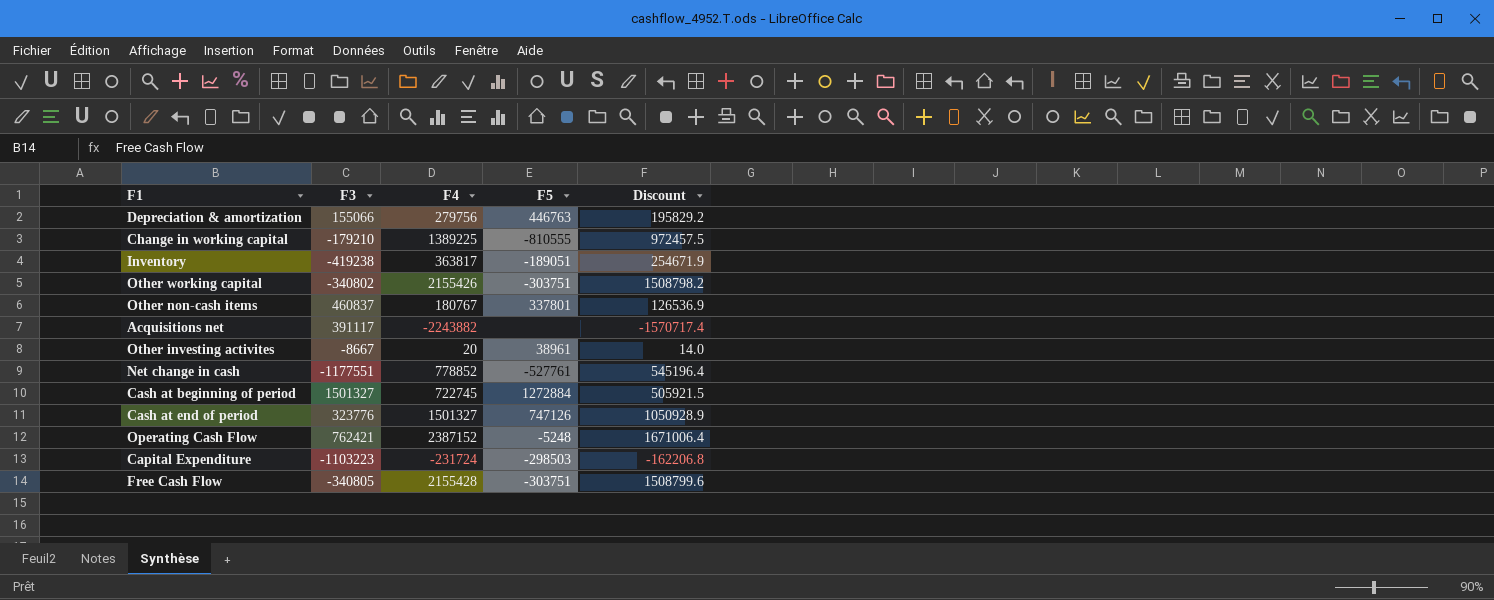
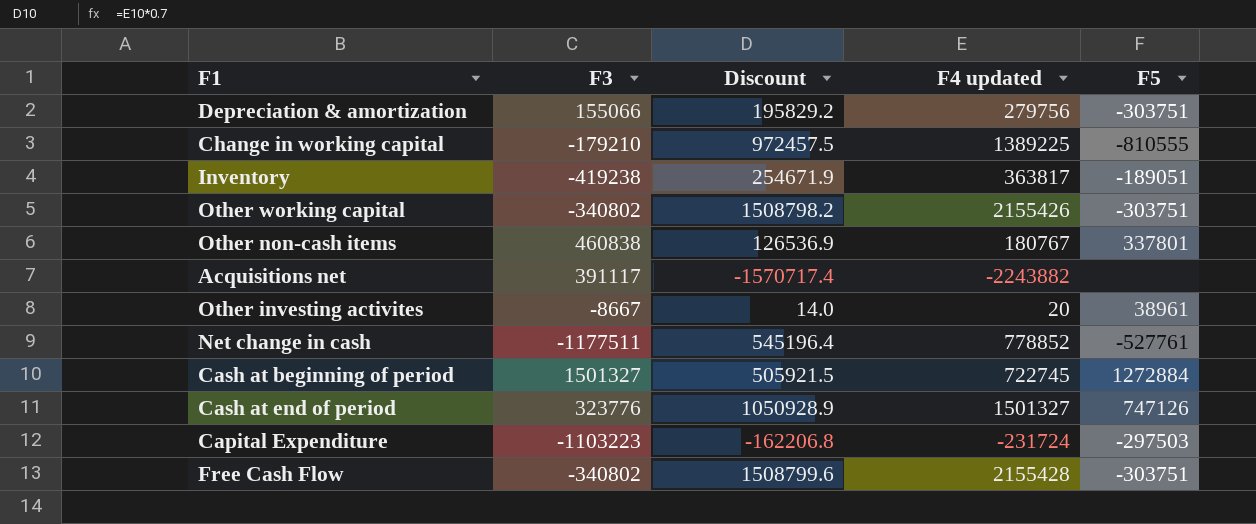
column Discount | position: 5 -> 3
column name: F4 -> F4 updated
row Operating Cash Flow: 762421 | 2387152 | -5248 | 1671006.4 -> none
Depreciation & amortization | F5: 446763 -> -303751
Other non-cash items | F3: 460837 -> 460838
Net change in cash | F3: -1177551 -> -1177511
Capital Expenditure | F5: -298503 -> -297503
Free Cash Flow | F3: -340805 -> -340802

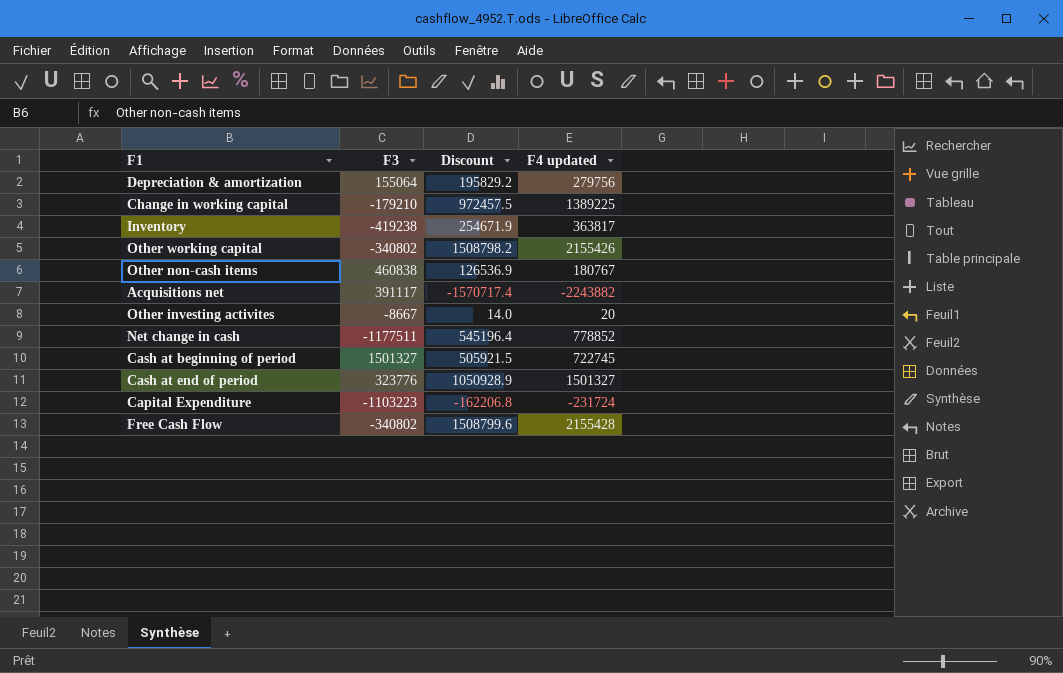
column F5 | position: 5 -> none
Depreciation & amortization | F3: 155066 -> 155064

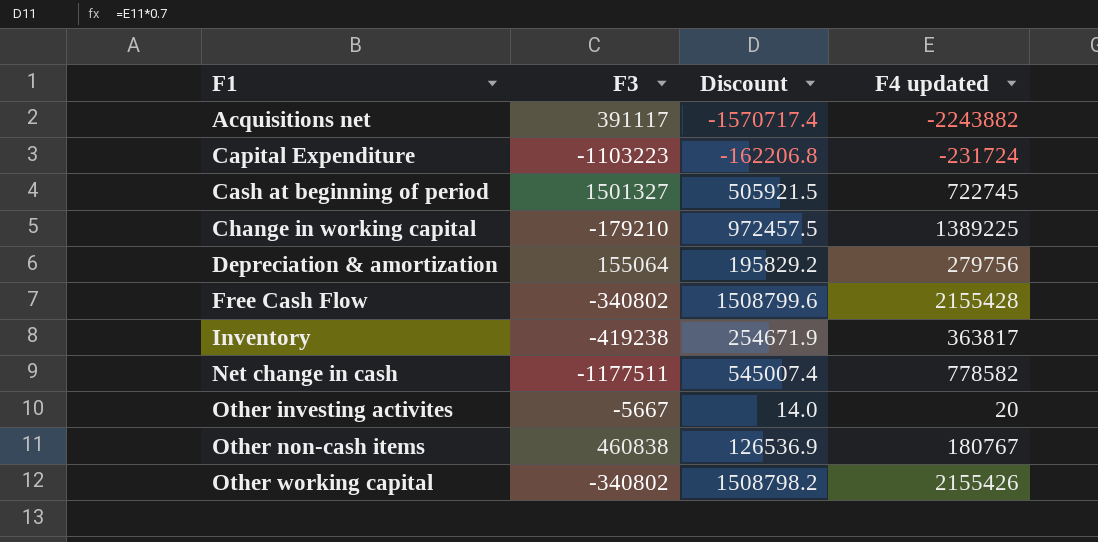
row order: none -> F1 ascending
row Cash at end of period: 323776 | 1050928.9 | 1501327 -> none
Net change in cash | Discount: 545196.4 -> 545007.4
Net change in cash | F4 updated: 778852 -> 778582
Other investing activites | F3: -8667 -> -5667

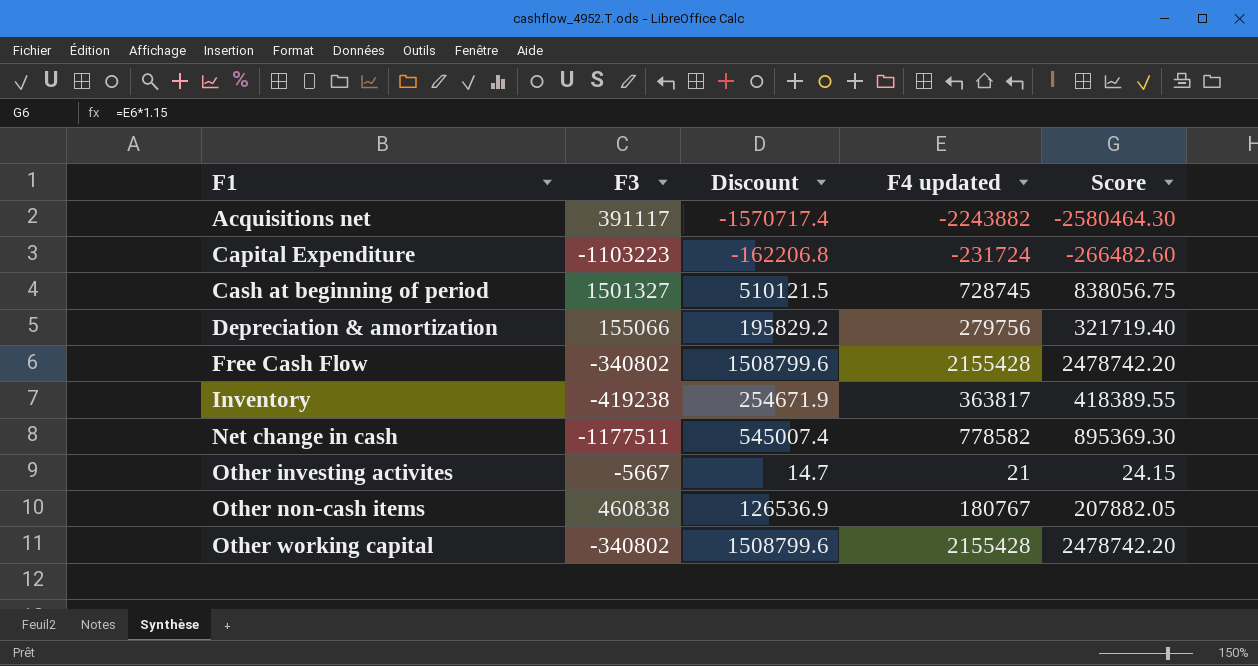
column Score | formula: none -> [F4 updated] * 1.15
row Change in working capital: -179210 | 972457.5 | 1389225 -> none
Cash at beginning of period | Discount: 505921.5 -> 510121.5
Cash at beginning of period | F4 updated: 722745 -> 728745
Depreciation & amortization | F3: 155064 -> 155066
Other investing activites | Discount: 14.0 -> 14.7
Other investing activites | F4 updated: 20 -> 21
Other working capital | Discount: 1508798.2 -> 1508799.6
Other working capital | F4 updated: 2155426 -> 2155428

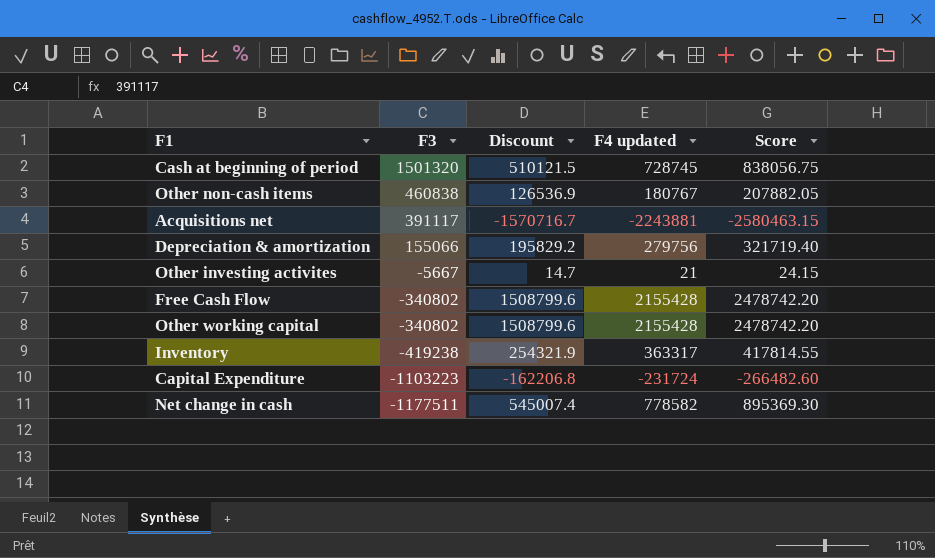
row order: F1 ascending -> F3 descending
Cash at beginning of period | F3: 1501327 -> 1501320
Acquisitions net | Discount: -1570717.4 -> -1570716.7
Acquisitions net | F4 updated: -2243882 -> -2243881
Acquisitions net | Score: -2580464.30 -> -2580463.15
Inventory | Discount: 254671.9 -> 254321.9
Inventory | F4 updated: 363817 -> 363317
Inventory | Score: 418389.55 -> 417814.55

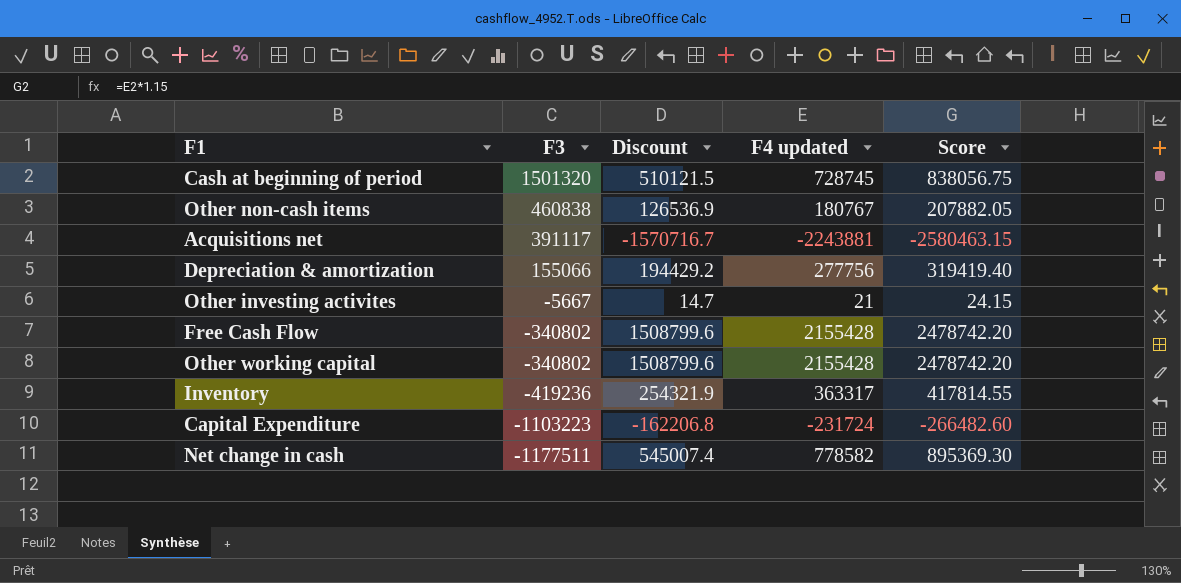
Depreciation & amortization | Discount: 195829.2 -> 194429.2
Depreciation & amortization | F4 updated: 279756 -> 277756
Depreciation & amortization | Score: 321719.40 -> 319419.40
Inventory | F3: -419238 -> -419236

